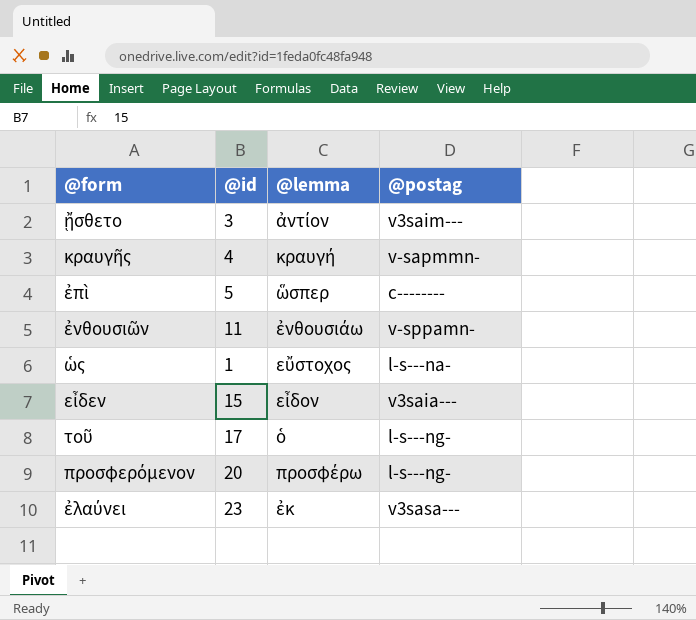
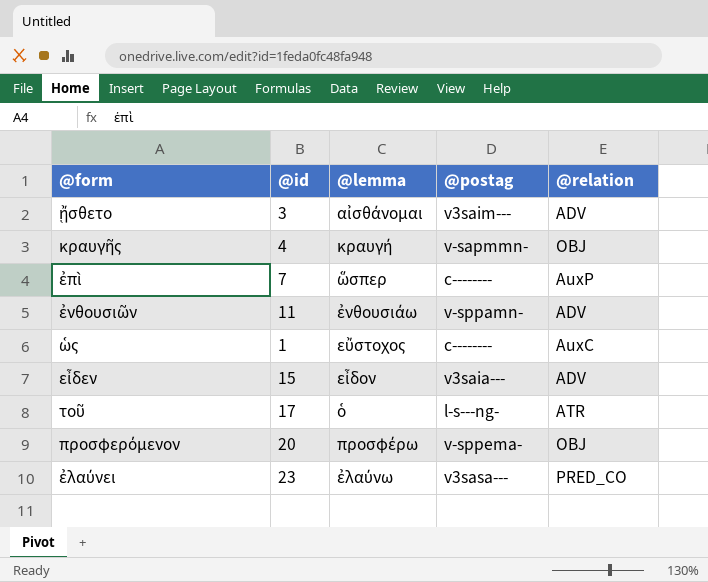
column @relation | position: none -> 5
ᾔσθετο | @lemma: ἀντίον -> αἰσθάνομαι
ἐπὶ | @id: 5 -> 7
ὡς | @postag: l-s---na- -> c--------
προσφερόμενον | @postag: l-s---ng- -> v-sppema-
ἐλαύνει | @lemma: ἐκ -> ἐλαύνω

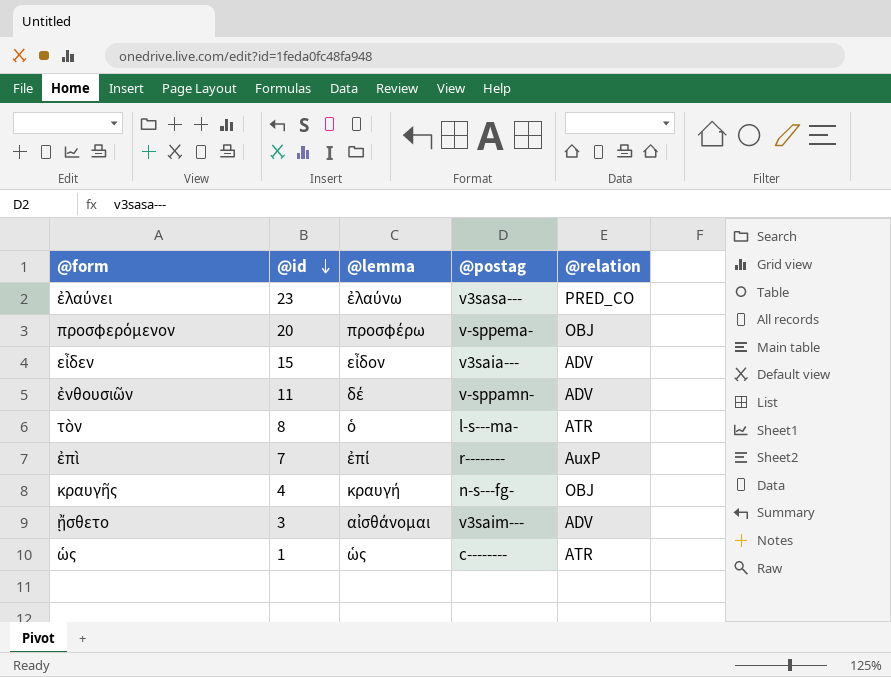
row order: none -> @id descending
row τοῦ: 17 | ὁ | l-s---ng- | ATR -> none
ἐνθουσιῶν | @lemma: ἐνθουσιάω -> δέ
row τὸν: none -> 8 | ὁ | l-s---ma- | ATR
ἐπὶ | @lemma: ὥσπερ -> ἐπί
ἐπὶ | @postag: c-------- -> r--------
κραυγῆς | @postag: v-sapmmn- -> n-s---fg-
ὡς | @lemma: εὔστοχος -> ὡς
ὡς | @relation: AuxC -> ATR

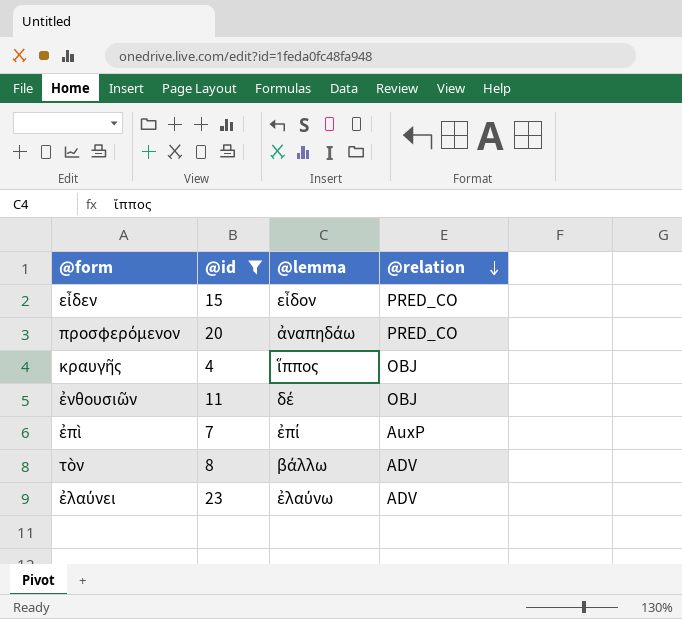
filter: none -> @id >= 4
row order: @id descending -> @relation descending
column @postag | position: 4 -> none
εἶδεν | @relation: ADV -> PRED_CO
προσφερόμενον | @lemma: προσφέρω -> ἀναπηδάω
προσφερόμενον | @relation: OBJ -> PRED_CO
κραυγῆς | @lemma: κραυγή -> ἵππος
ἐνθουσιῶν | @relation: ADV -> OBJ
τὸν | @lemma: ὁ -> βάλλω
τὸν | @relation: ATR -> ADV
ἐλαύνει | @relation: PRED_CO -> ADV

